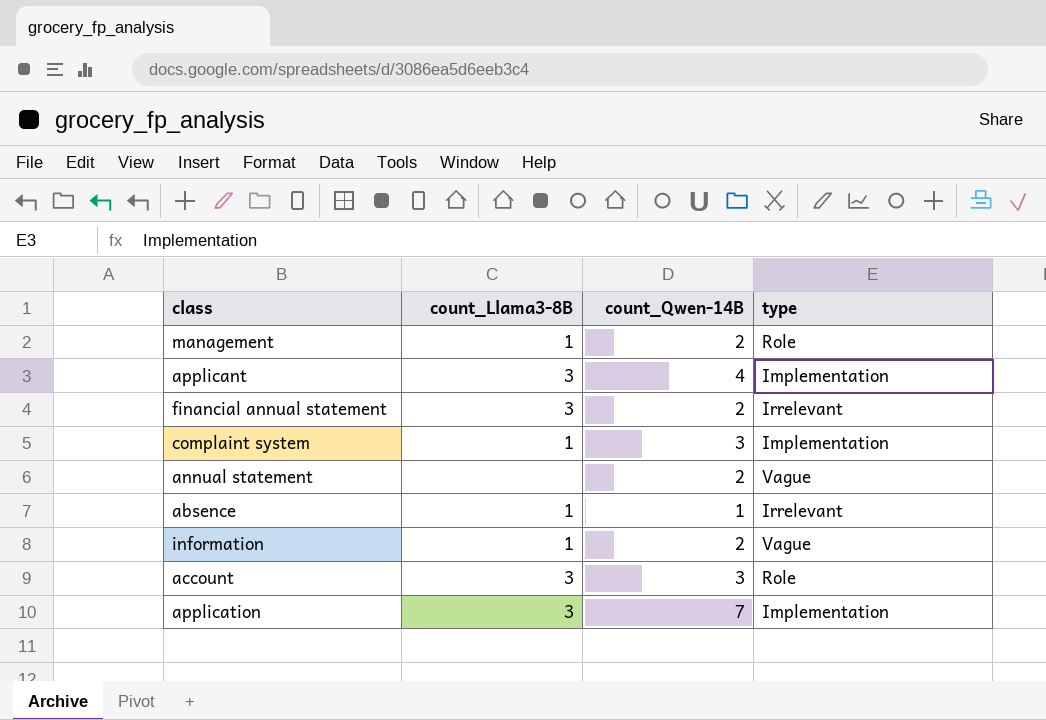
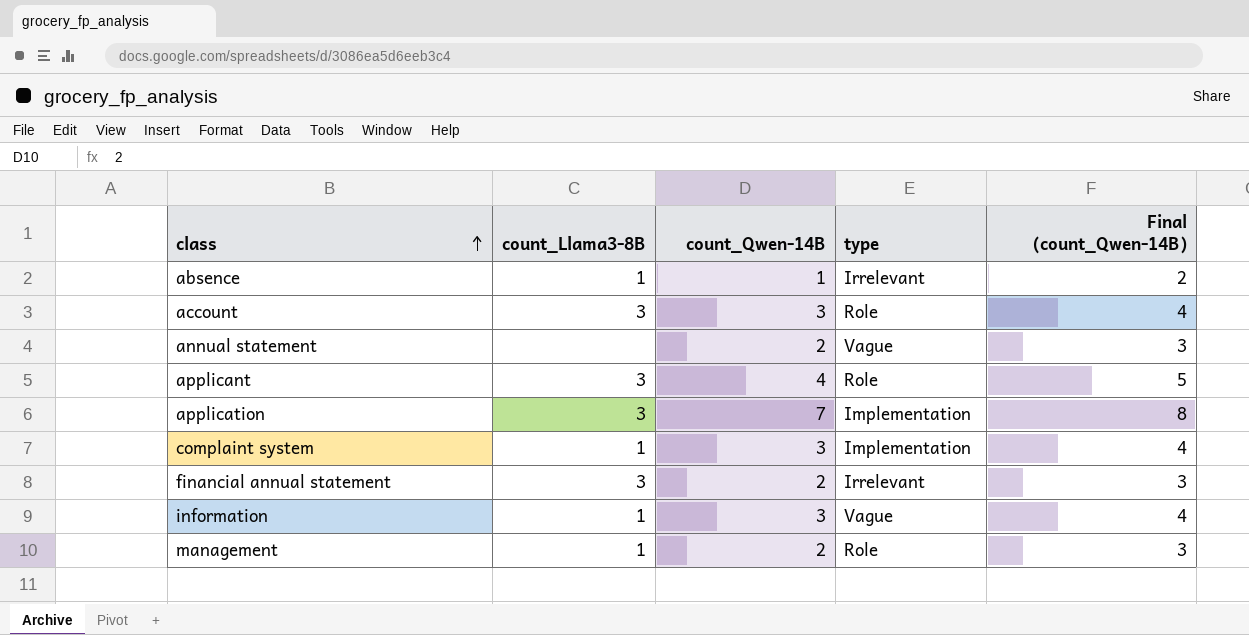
row order: none -> class ascending
column Final (count_Qwen-14B) | formula: none -> [count_Qwen-14B] + 1
applicant | type: Implementation -> Role
information | count_Qwen-14B: 2 -> 3

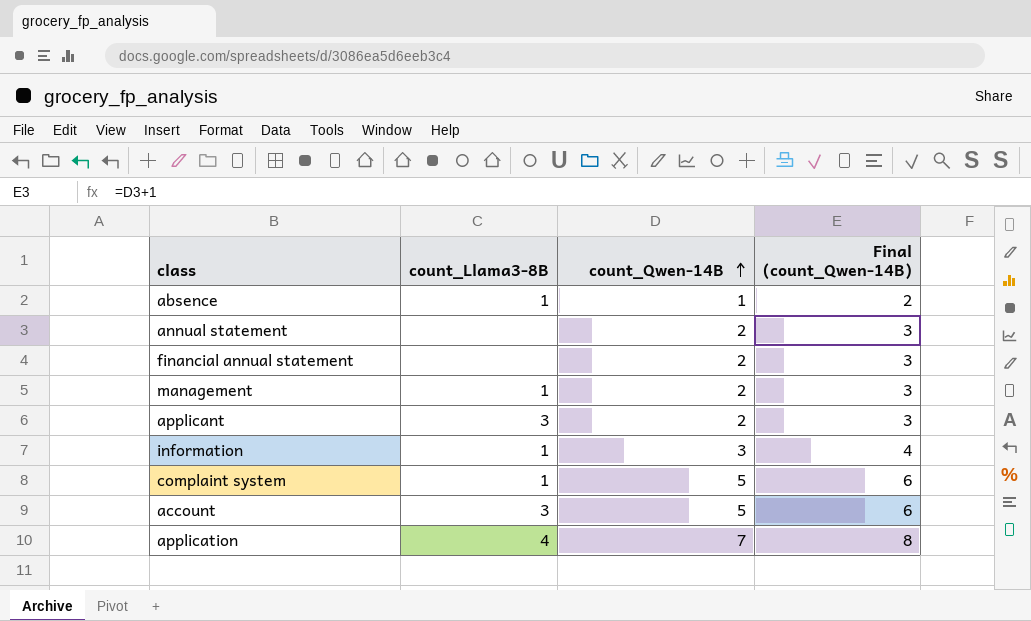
row order: class ascending -> count_Qwen-14B ascending
column type | position: 4 -> none
financial annual statement | count_Llama3-8B: 3 -> none
applicant | count_Qwen-14B: 4 -> 2
applicant | Final (count_Qwen-14B): 5 -> 3
complaint system | count_Qwen-14B: 3 -> 5
complaint system | Final (count_Qwen-14B): 4 -> 6
account | count_Qwen-14B: 3 -> 5
account | Final (count_Qwen-14B): 4 -> 6
application | count_Llama3-8B: 3 -> 4

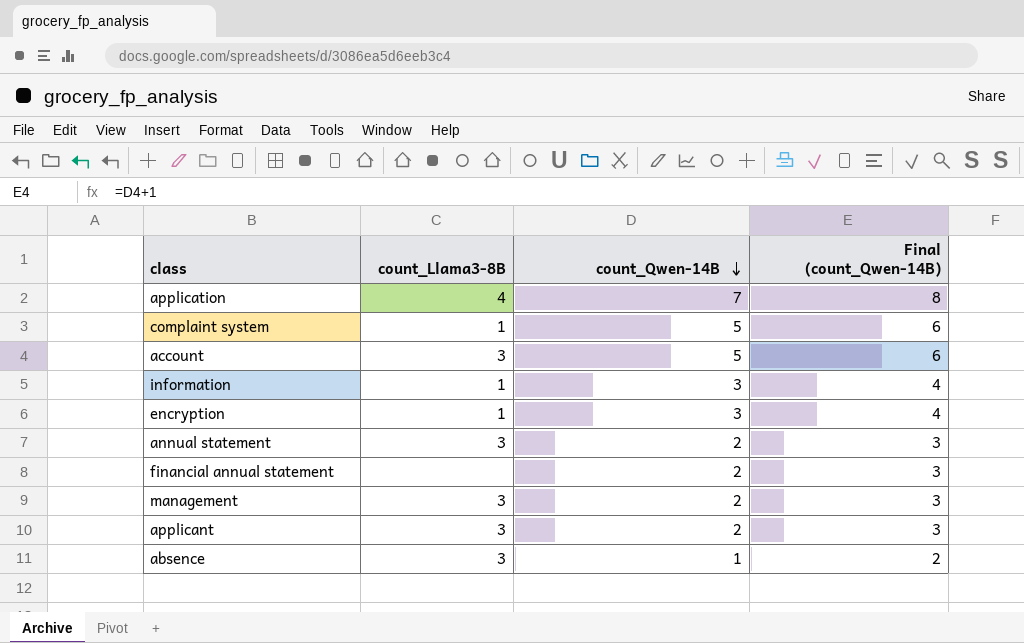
row order: count_Qwen-14B ascending -> count_Qwen-14B descending
row encryption: none -> 1 | 3 | 4
annual statement | count_Llama3-8B: none -> 3
management | count_Llama3-8B: 1 -> 3
absence | count_Llama3-8B: 1 -> 3

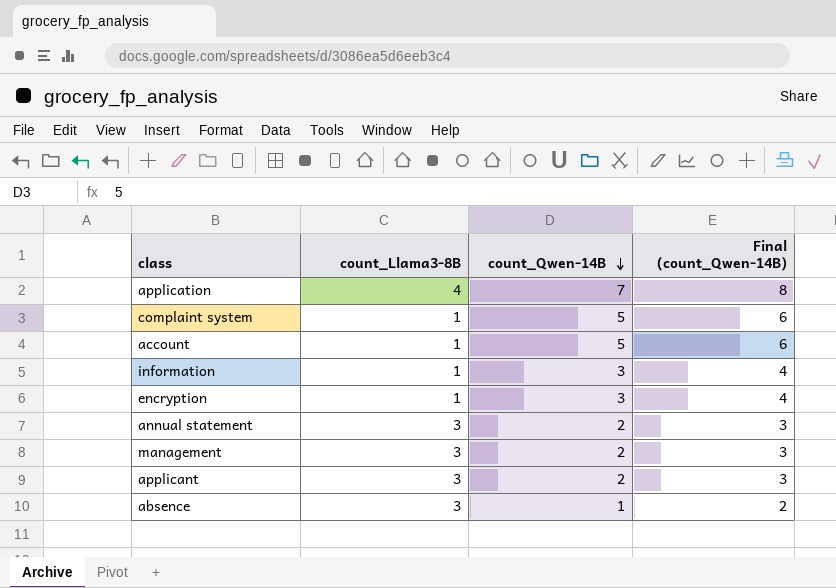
row financial annual statement: none | 2 | 3 -> none
account | count_Llama3-8B: 3 -> 1

